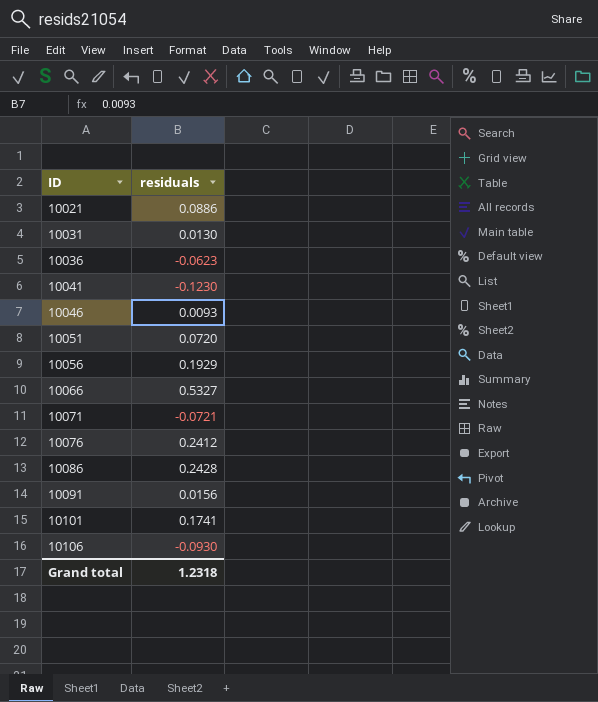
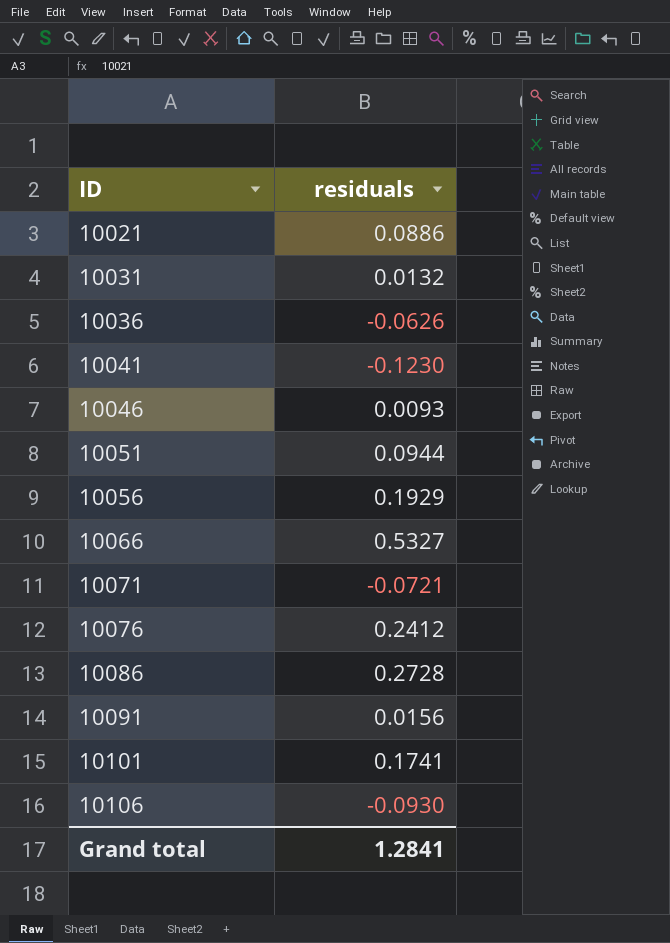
10031 | residuals: 0.0130 -> 0.0132
10036 | residuals: -0.0623 -> -0.0626
10051 | residuals: 0.0720 -> 0.0944
10086 | residuals: 0.2428 -> 0.2728
Grand total | residuals: 1.2318 -> 1.2841

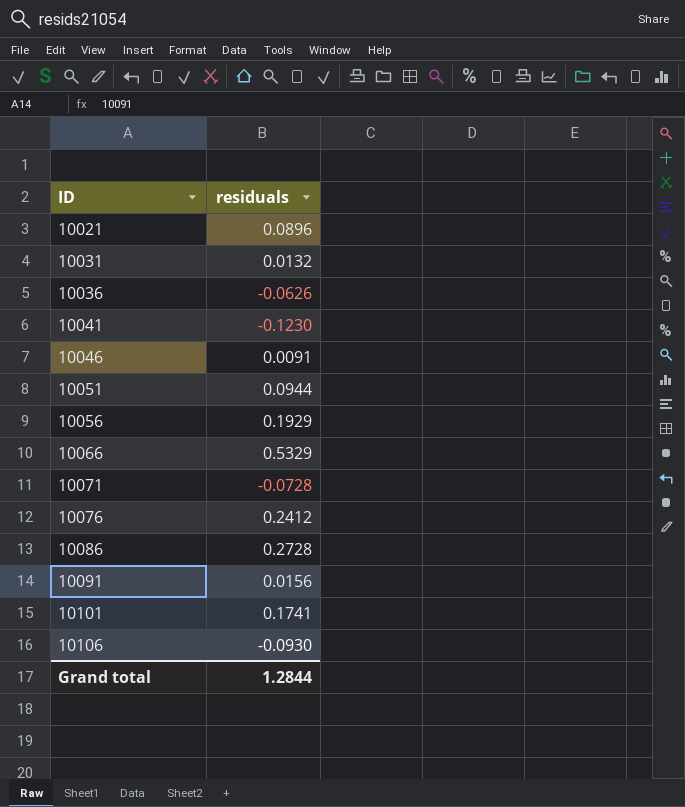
10021 | residuals: 0.0886 -> 0.0896
10046 | residuals: 0.0093 -> 0.0091
10066 | residuals: 0.5327 -> 0.5329
10071 | residuals: -0.0721 -> -0.0728
Grand total | residuals: 1.2841 -> 1.2844

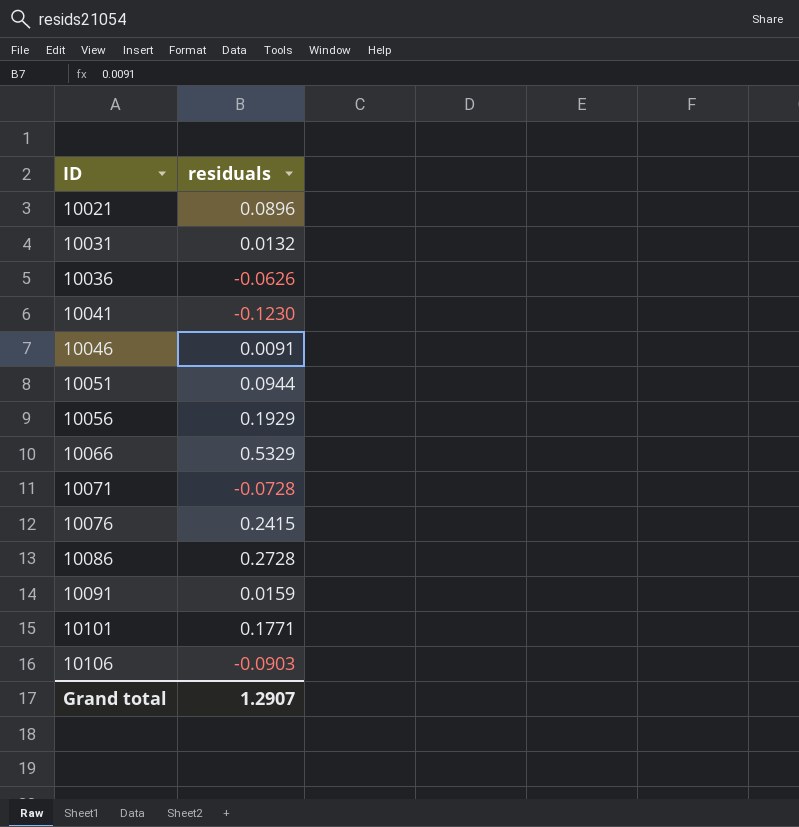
10076 | residuals: 0.2412 -> 0.2415
10091 | residuals: 0.0156 -> 0.0159
10101 | residuals: 0.1741 -> 0.1771
10106 | residuals: -0.0930 -> -0.0903
Grand total | residuals: 1.2844 -> 1.2907

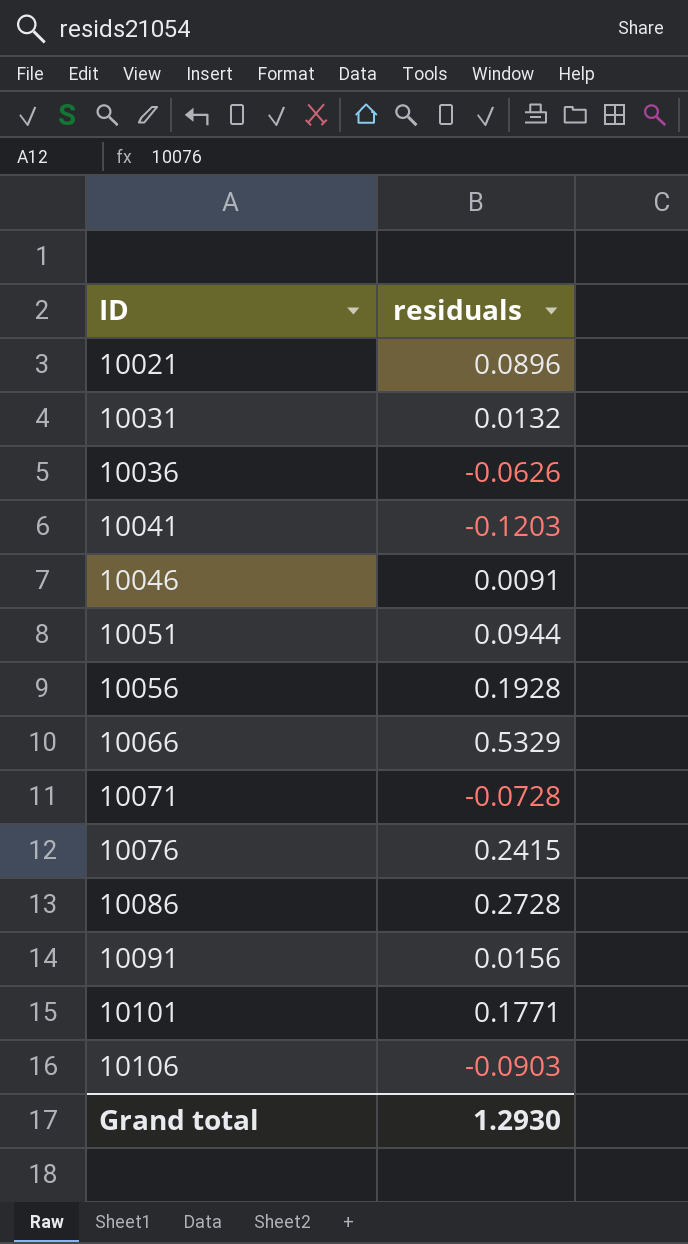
10041 | residuals: -0.1230 -> -0.1203
10056 | residuals: 0.1929 -> 0.1928
10091 | residuals: 0.0159 -> 0.0156
Grand total | residuals: 1.2907 -> 1.2930

